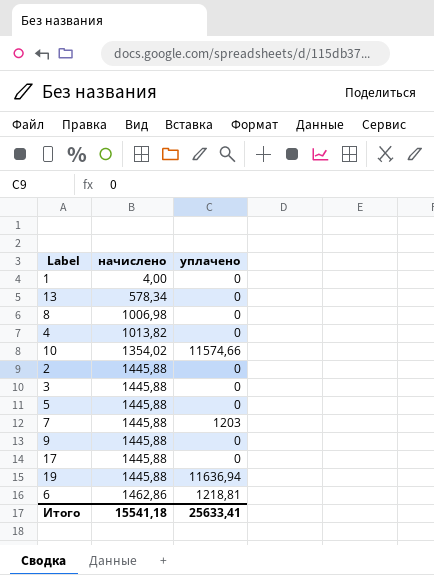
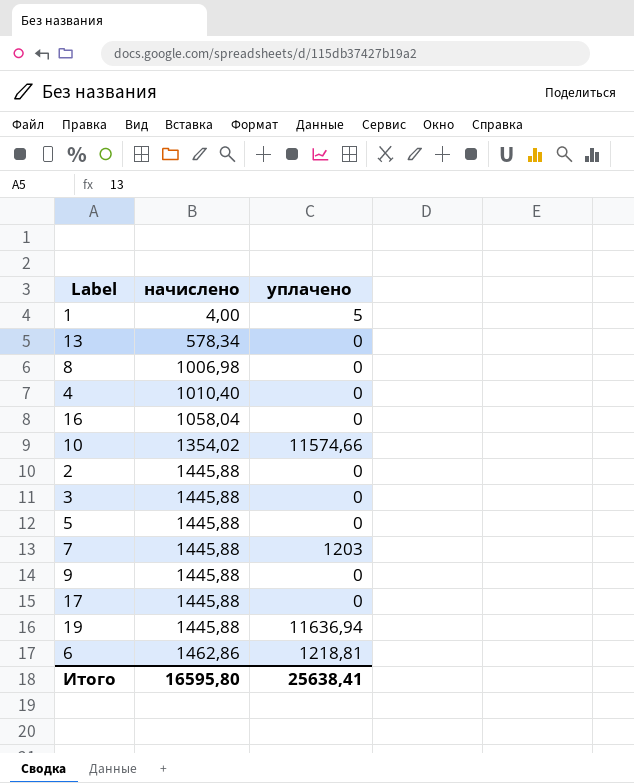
1 | уплачено: 0 -> 5
4 | начислено: 1013,82 -> 1010,40
row 16: none -> 1058,04 | 0
Итого | начислено: 15541,18 -> 16595,80
Итого | уплачено: 25633,41 -> 25638,41

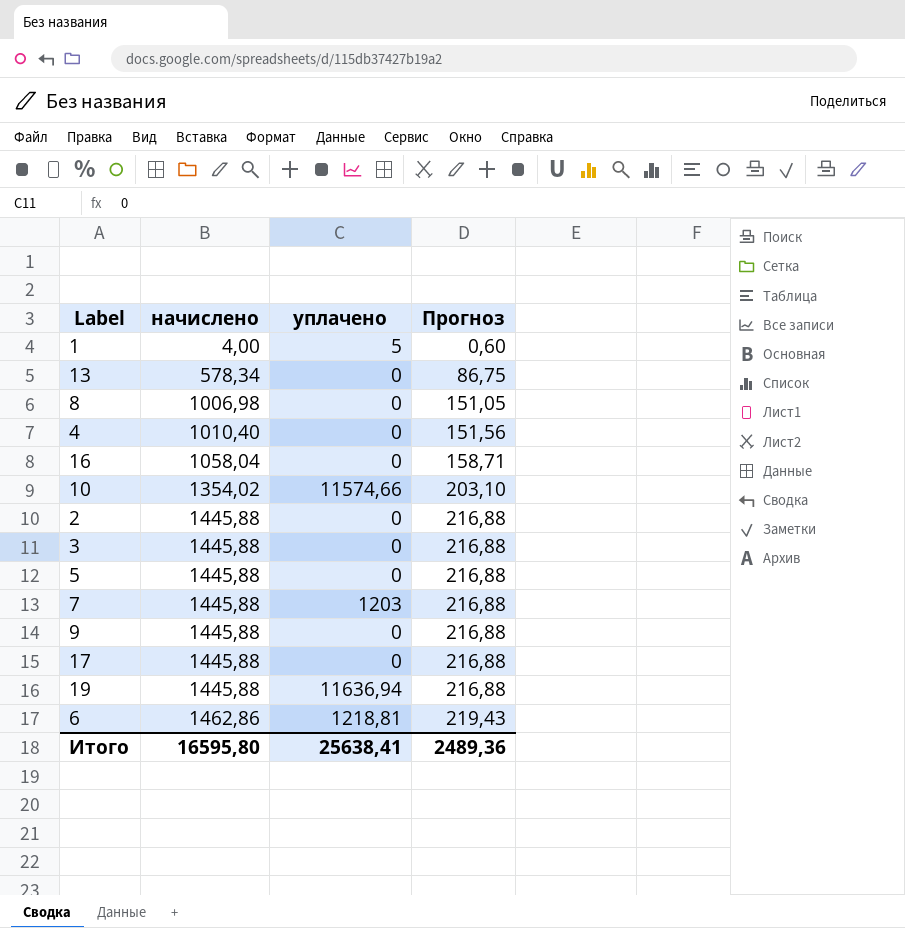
column Прогноз | formula: none -> [начислено] * 0,15

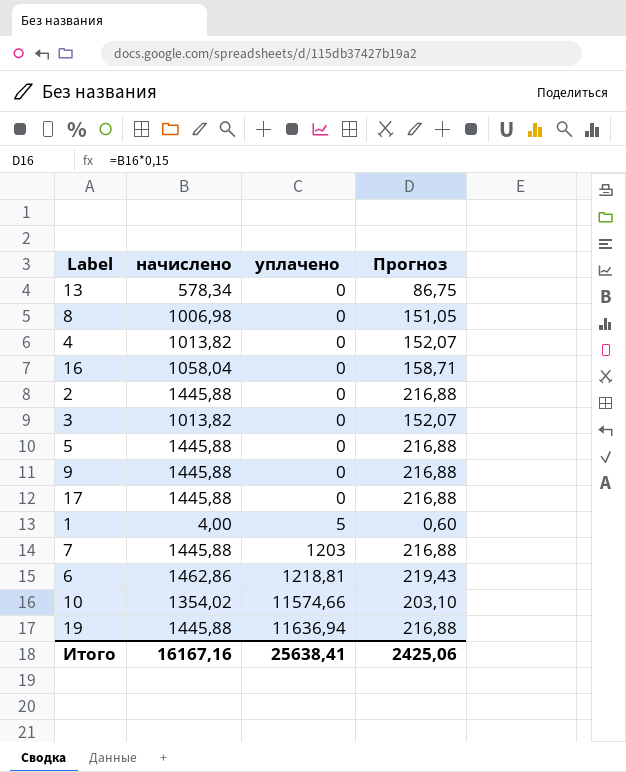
row order: начислено ascending -> уплачено ascending
4 | начислено: 1010,40 -> 1013,82
4 | Прогноз: 151,56 -> 152,07
3 | начислено: 1445,88 -> 1013,82
3 | Прогноз: 216,88 -> 152,07
Итого | начислено: 16595,80 -> 16167,16
Итого | Прогноз: 2489,36 -> 2425,06

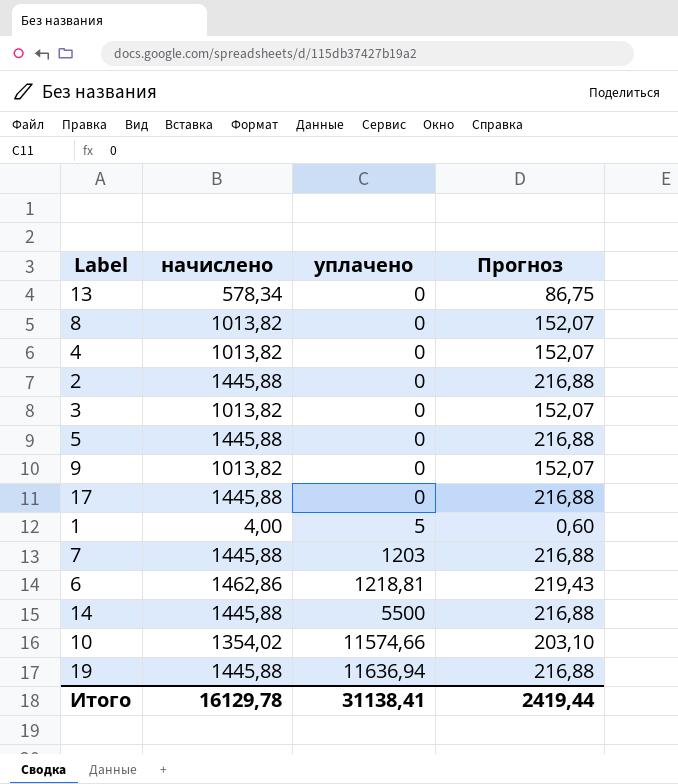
row 16: 1058,04 | 0 | 158,71 -> none
8 | начислено: 1006,98 -> 1013,82
8 | Прогноз: 151,05 -> 152,07
9 | начислено: 1445,88 -> 1013,82
9 | Прогноз: 216,88 -> 152,07
row 14: none -> 1445,88 | 5500 | 216,88
Итого | начислено: 16167,16 -> 16129,78
Итого | уплачено: 25638,41 -> 31138,41
Итого | Прогноз: 2425,06 -> 2419,44

